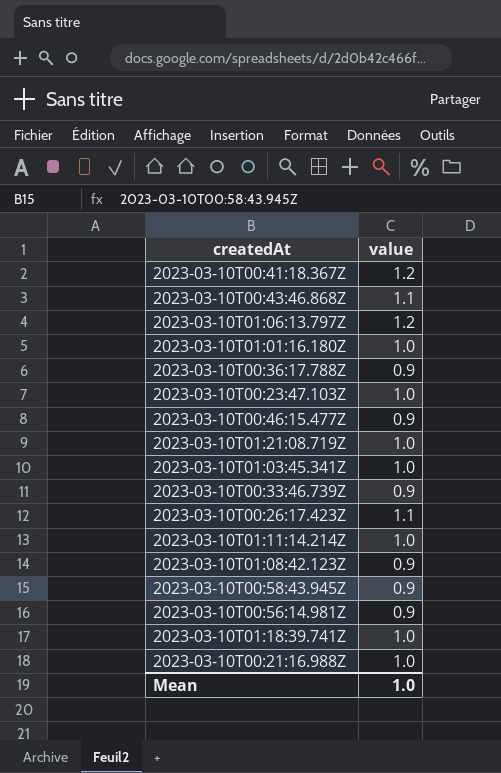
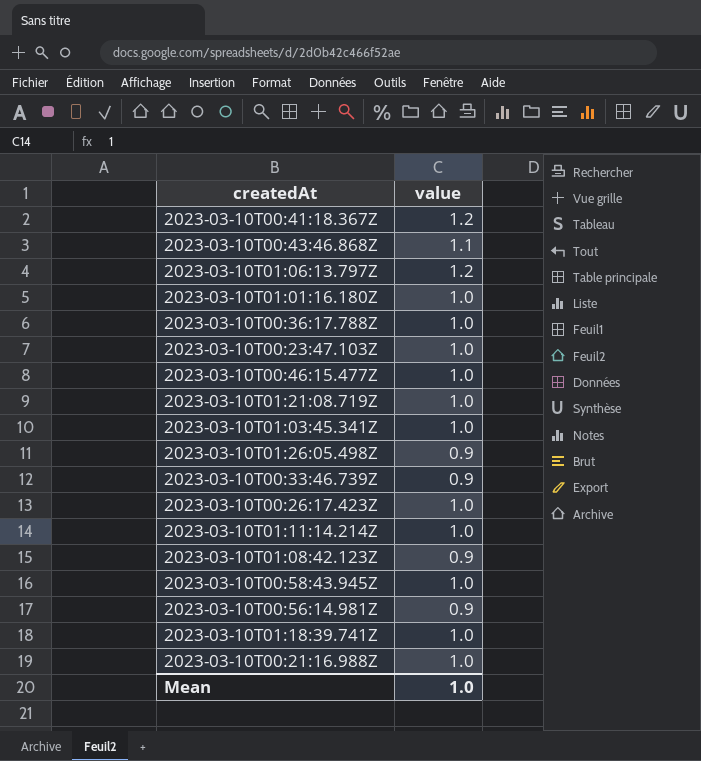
2023-03-10T00:36:17.788Z | value: 0.9 -> 1.0
2023-03-10T00:46:15.477Z | value: 0.9 -> 1.0
row 2023-03-10T01:26:05.498Z: none -> 0.9
2023-03-10T00:26:17.423Z | value: 1.1 -> 1.0
2023-03-10T00:58:43.945Z | value: 0.9 -> 1.0

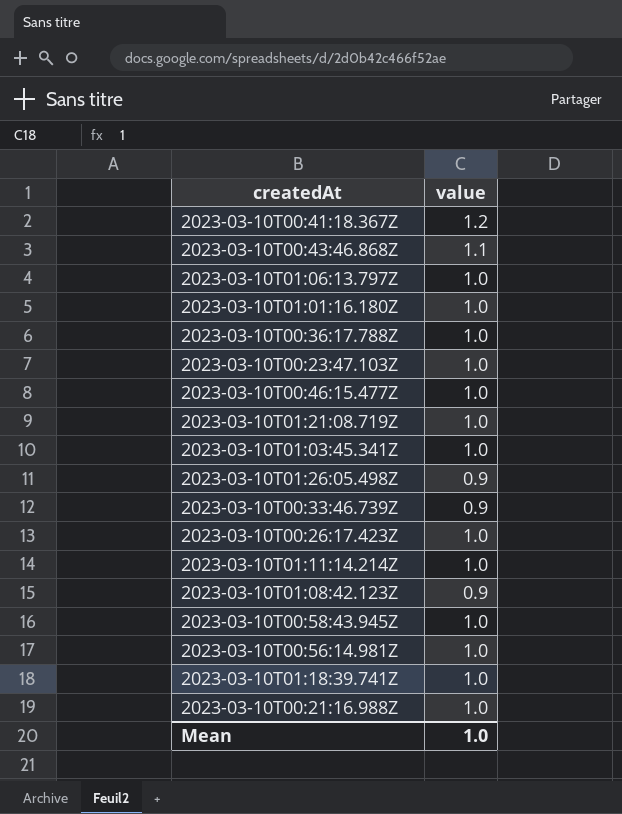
2023-03-10T01:06:13.797Z | value: 1.2 -> 1.0
2023-03-10T00:56:14.981Z | value: 0.9 -> 1.0

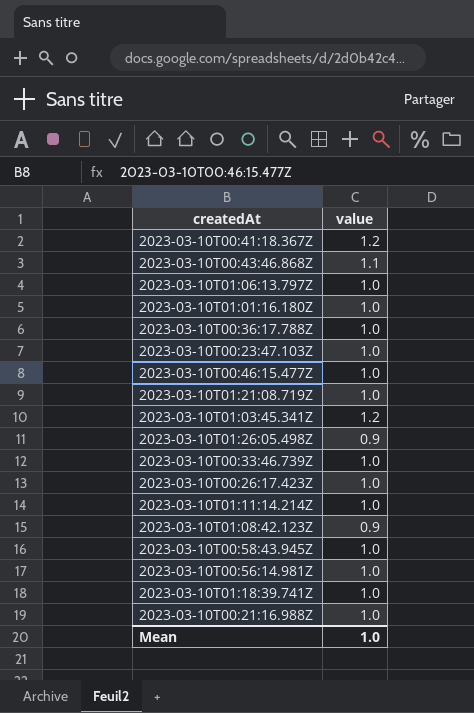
2023-03-10T01:03:45.341Z | value: 1.0 -> 1.2
2023-03-10T00:33:46.739Z | value: 0.9 -> 1.0

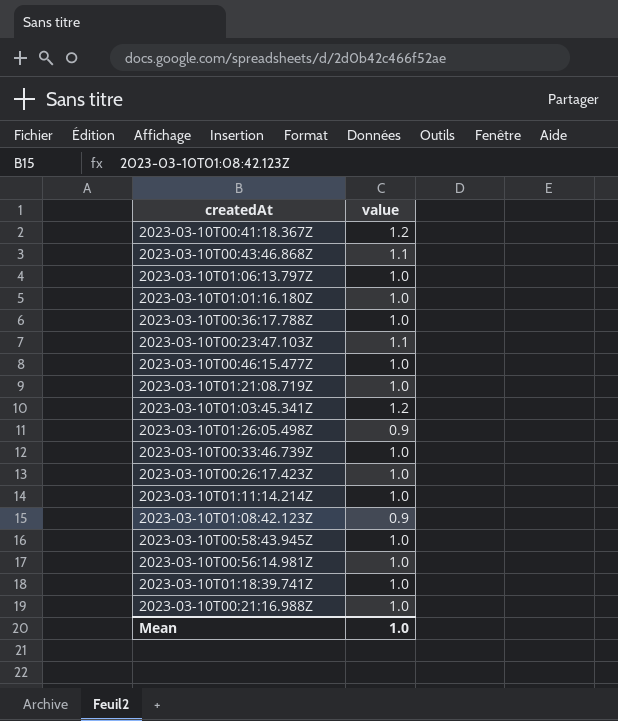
2023-03-10T00:23:47.103Z | value: 1.0 -> 1.1

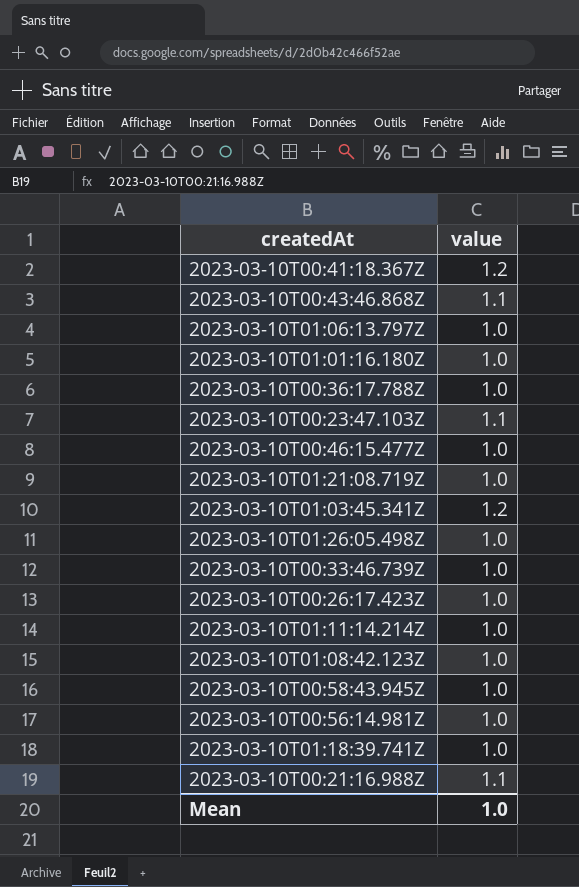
2023-03-10T01:26:05.498Z | value: 0.9 -> 1.0
2023-03-10T01:08:42.123Z | value: 0.9 -> 1.0
2023-03-10T00:21:16.988Z | value: 1.0 -> 1.1

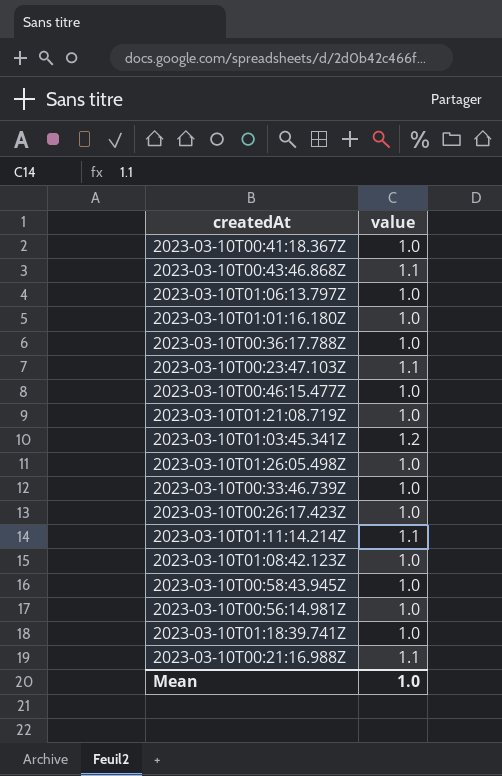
2023-03-10T00:41:18.367Z | value: 1.2 -> 1.0
2023-03-10T01:11:14.214Z | value: 1.0 -> 1.1

